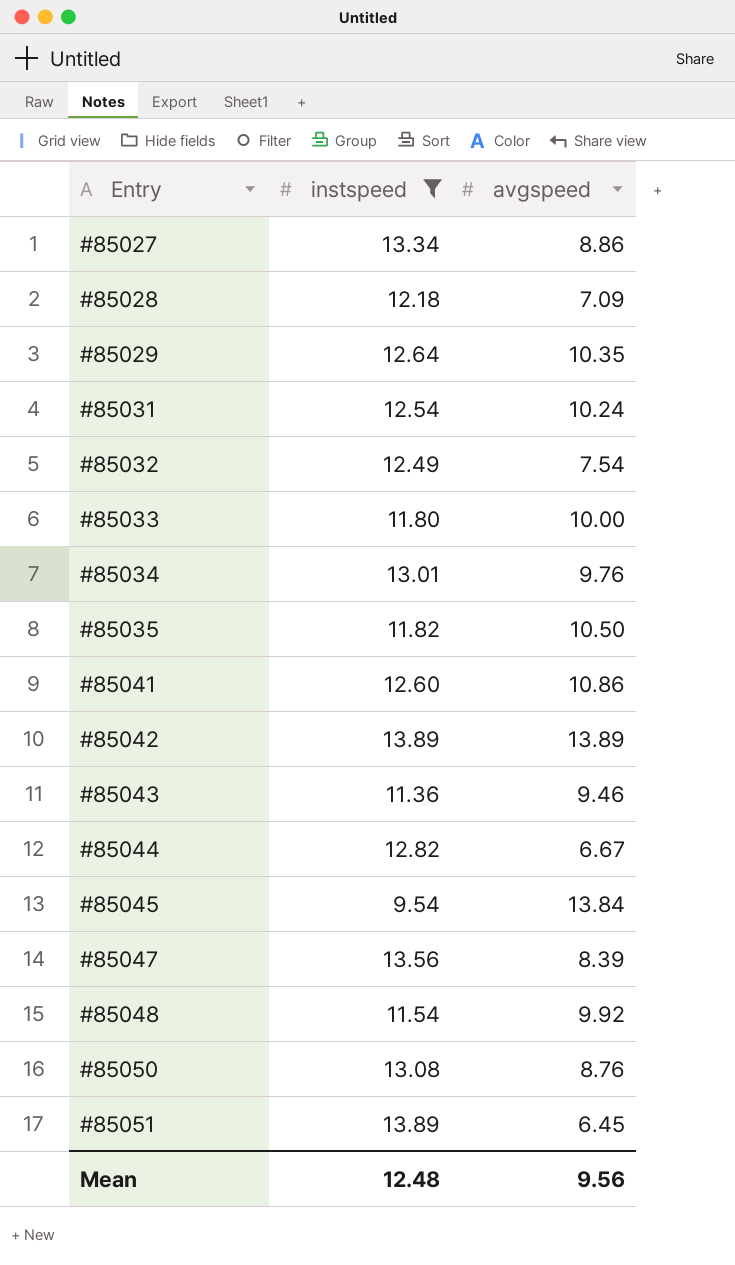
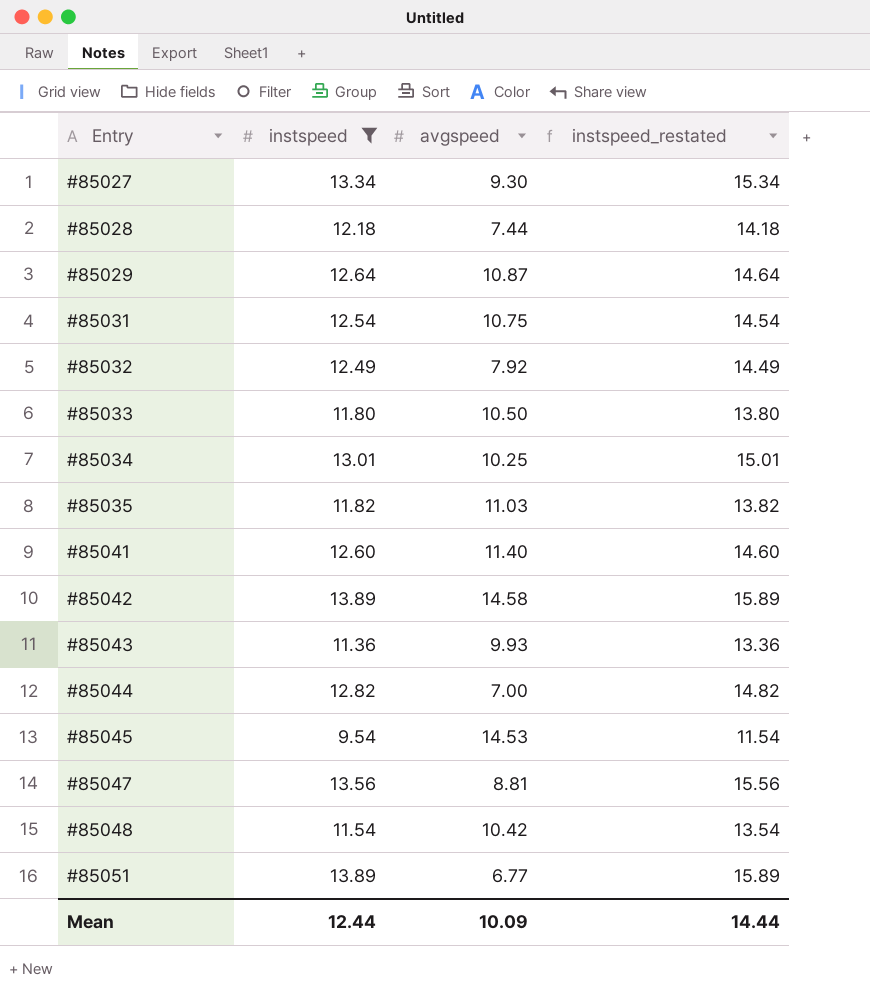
column instspeed_restated | formula: none -> [instspeed] + 2
row #85050: 13.08 | 8.76 -> none
#85027 | avgspeed: 8.86 -> 9.30
#85028 | avgspeed: 7.09 -> 7.44
#85029 | avgspeed: 10.35 -> 10.87
#85031 | avgspeed: 10.24 -> 10.75
#85032 | avgspeed: 7.54 -> 7.92
#85033 | avgspeed: 10.00 -> 10.50
#85034 | avgspeed: 9.76 -> 10.25
#85035 | avgspeed: 10.50 -> 11.03
#85041 | avgspeed: 10.86 -> 11.40
#85042 | avgspeed: 13.89 -> 14.58
#85043 | avgspeed: 9.46 -> 9.93
#85044 | avgspeed: 6.67 -> 7.00
#85045 | avgspeed: 13.84 -> 14.53
#85047 | avgspeed: 8.39 -> 8.81
#85048 | avgspeed: 9.92 -> 10.42
#85051 | avgspeed: 6.45 -> 6.77
Mean | instspeed: 12.48 -> 12.44
Mean | avgspeed: 9.56 -> 10.09

